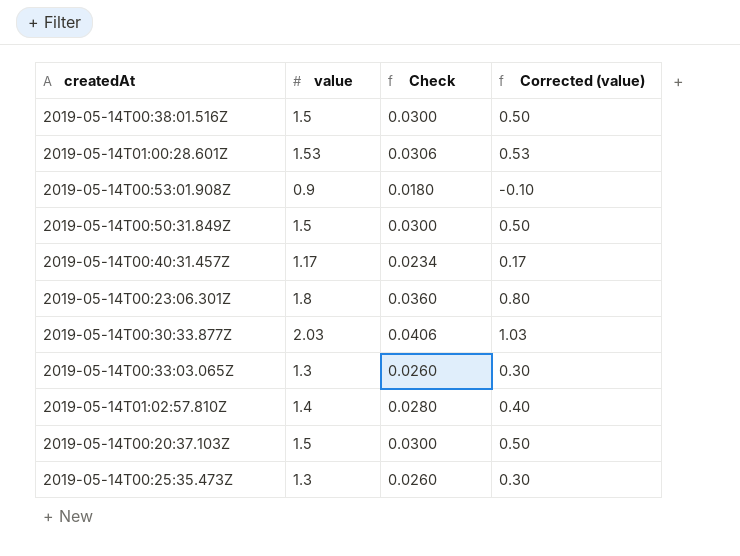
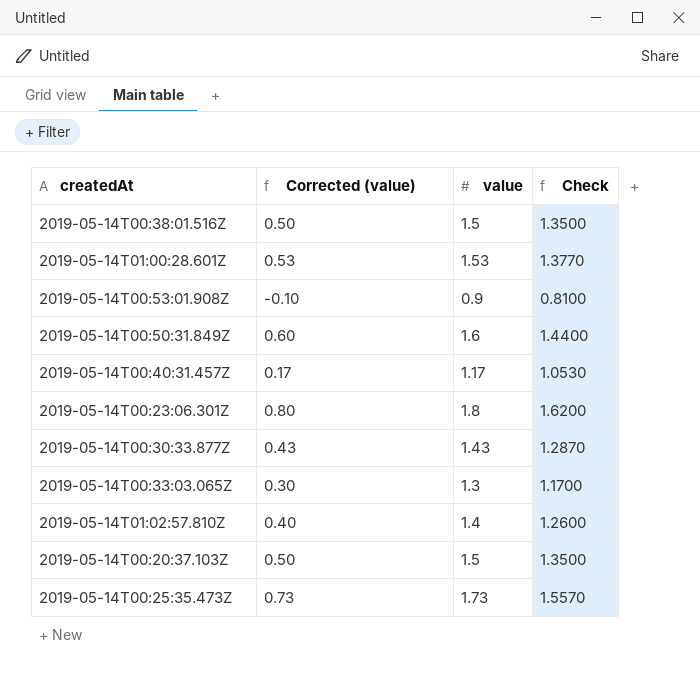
column Corrected (value) | position: 4 -> 2
column Check | formula: [value] * 0.02 -> [value] * 0.9
2019-05-14T00:50:31.849Z | Corrected (value): 0.50 -> 0.60
2019-05-14T00:50:31.849Z | value: 1.5 -> 1.6
2019-05-14T00:30:33.877Z | Corrected (value): 1.03 -> 0.43
2019-05-14T00:30:33.877Z | value: 2.03 -> 1.43
2019-05-14T00:25:35.473Z | Corrected (value): 0.30 -> 0.73
2019-05-14T00:25:35.473Z | value: 1.3 -> 1.73

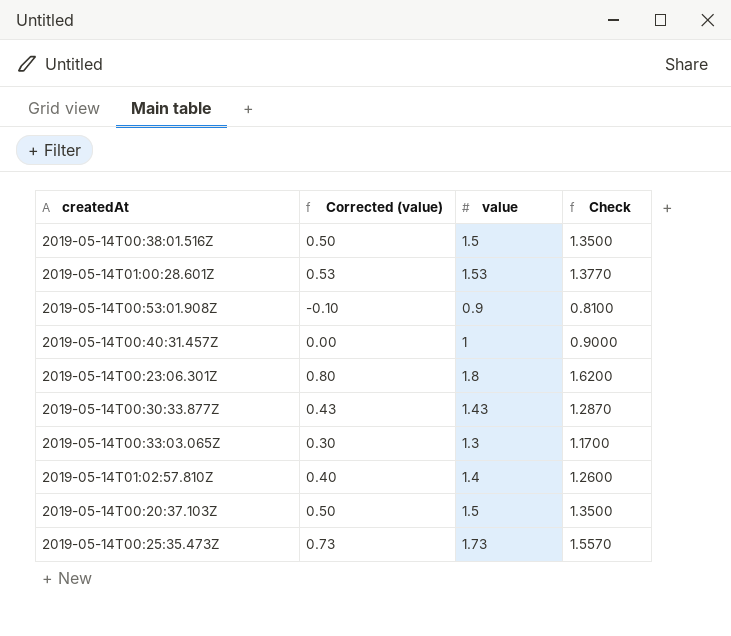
row 2019-05-14T00:50:31.849Z: 0.60 | 1.6 | 1.4400 -> none
2019-05-14T00:40:31.457Z | Corrected (value): 0.17 -> 0.00
2019-05-14T00:40:31.457Z | value: 1.17 -> 1
2019-05-14T00:40:31.457Z | Check: 1.0530 -> 0.9000

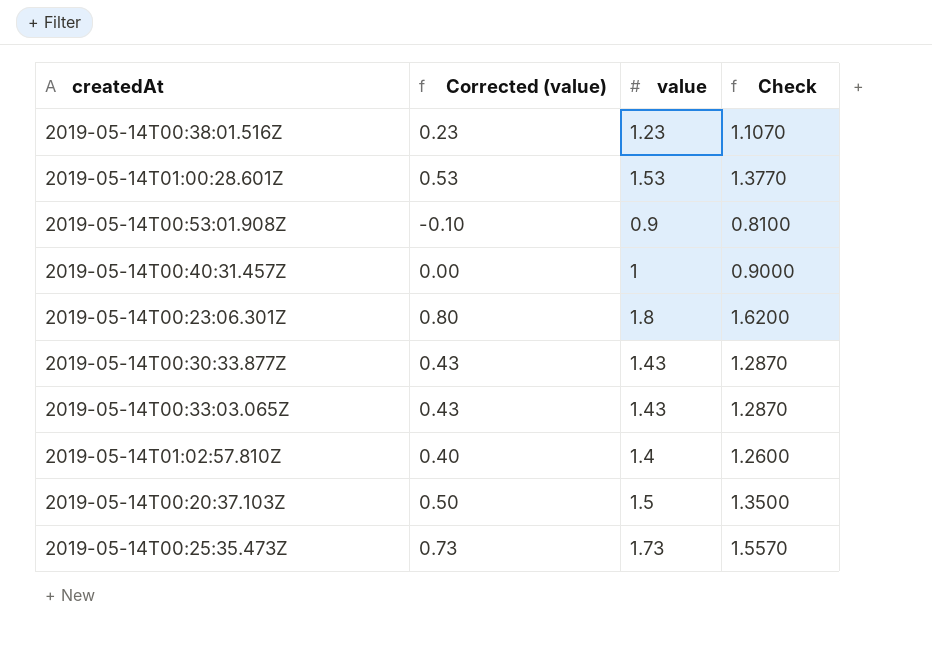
2019-05-14T00:38:01.516Z | Corrected (value): 0.50 -> 0.23
2019-05-14T00:38:01.516Z | value: 1.5 -> 1.23
2019-05-14T00:38:01.516Z | Check: 1.3500 -> 1.1070
2019-05-14T00:33:03.065Z | Corrected (value): 0.30 -> 0.43
2019-05-14T00:33:03.065Z | value: 1.3 -> 1.43
2019-05-14T00:33:03.065Z | Check: 1.1700 -> 1.2870

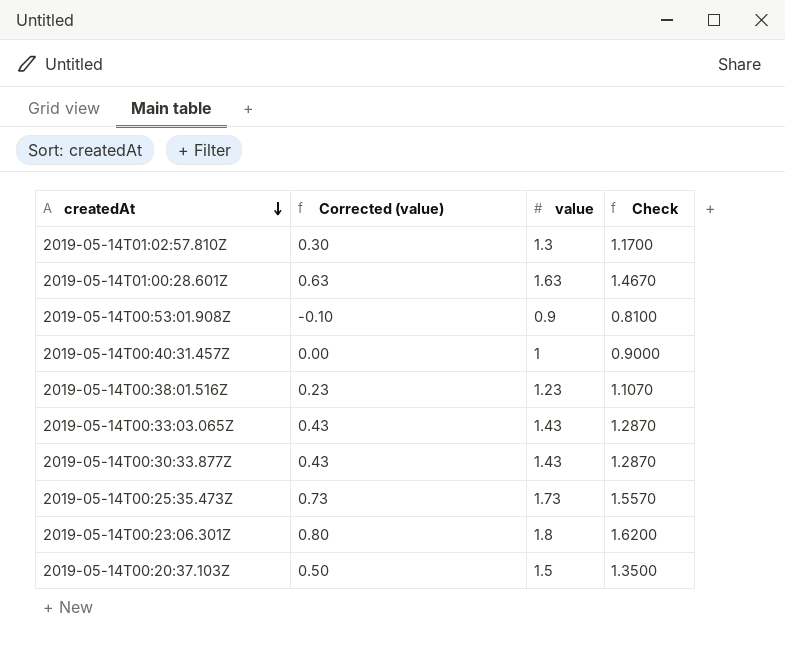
row order: none -> createdAt descending
2019-05-14T01:02:57.810Z | Corrected (value): 0.40 -> 0.30
2019-05-14T01:02:57.810Z | value: 1.4 -> 1.3
2019-05-14T01:02:57.810Z | Check: 1.2600 -> 1.1700
2019-05-14T01:00:28.601Z | Corrected (value): 0.53 -> 0.63
2019-05-14T01:00:28.601Z | value: 1.53 -> 1.63
2019-05-14T01:00:28.601Z | Check: 1.3770 -> 1.4670

